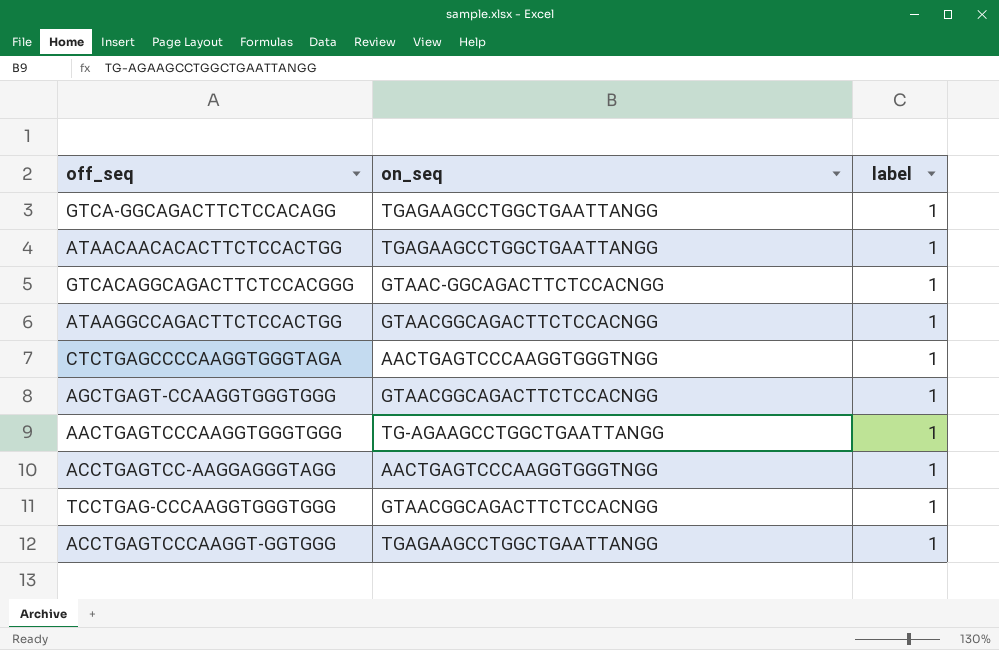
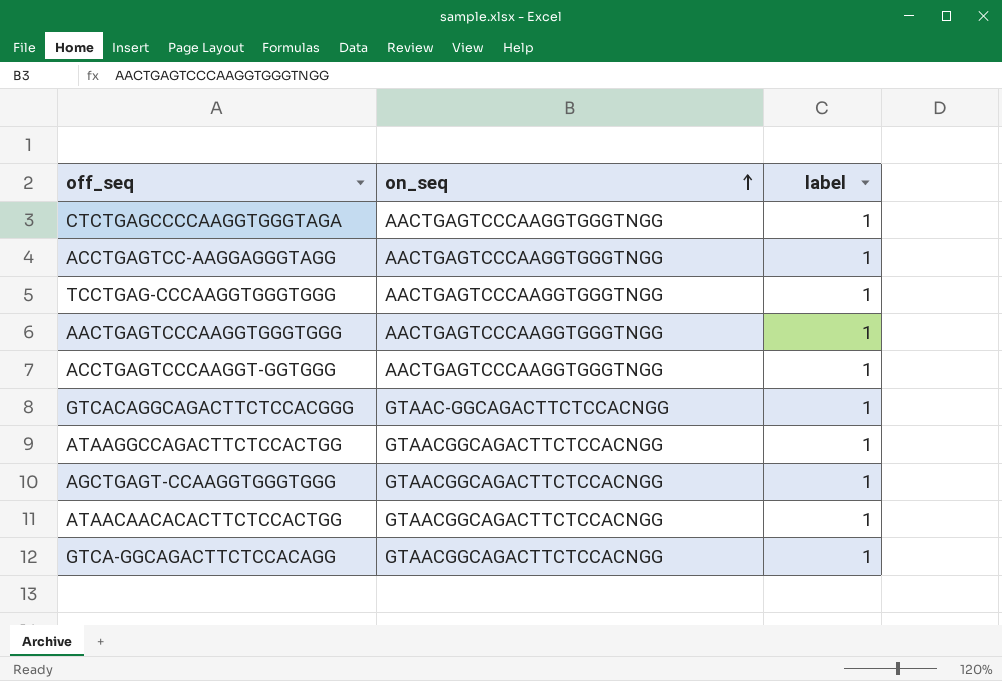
row order: none -> on_seq ascending
TCCTGAG-CCCAAGGTGGGTGGG | on_seq: GTAACGGCAGACTTCTCCACNGG -> AACTGAGTCCCAAGGTGGGTNGG
AACTGAGTCCCAAGGTGGGTGGG | on_seq: TG-AGAAGCCTGGCTGAATTANGG -> AACTGAGTCCCAAGGTGGGTNGG
ACCTGAGTCCCAAGGT-GGTGGG | on_seq: TGAGAAGCCTGGCTGAATTANGG -> AACTGAGTCCCAAGGTGGGTNGG
ATAACAACACACTTCTCCACTGG | on_seq: TGAGAAGCCTGGCTGAATTANGG -> GTAACGGCAGACTTCTCCACNGG
GTCA-GGCAGACTTCTCCACAGG | on_seq: TGAGAAGCCTGGCTGAATTANGG -> GTAACGGCAGACTTCTCCACNGG

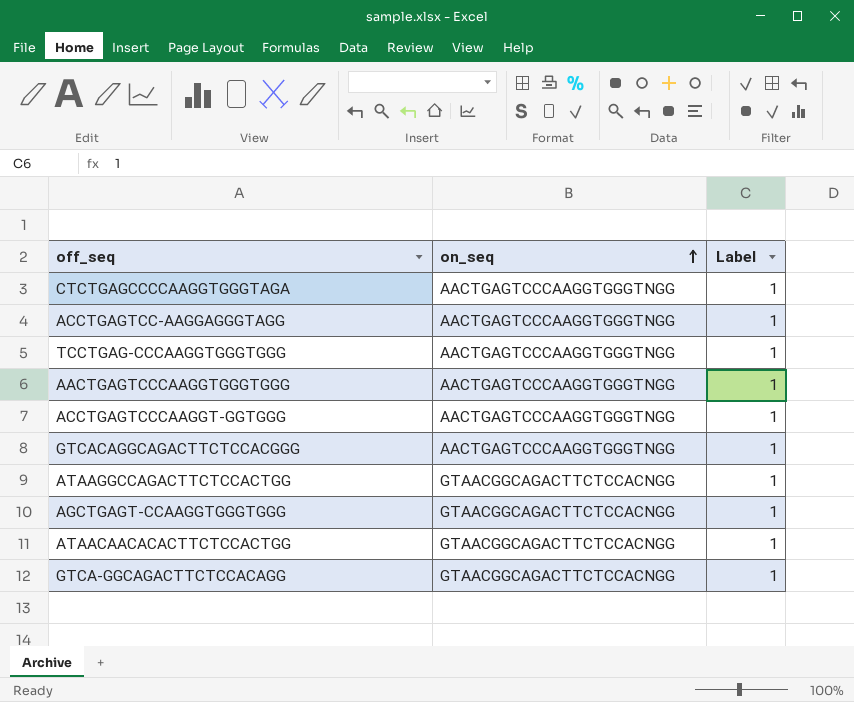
column name: label -> Label
GTCACAGGCAGACTTCTCCACGGG | on_seq: GTAAC-GGCAGACTTCTCCACNGG -> AACTGAGTCCCAAGGTGGGTNGG

